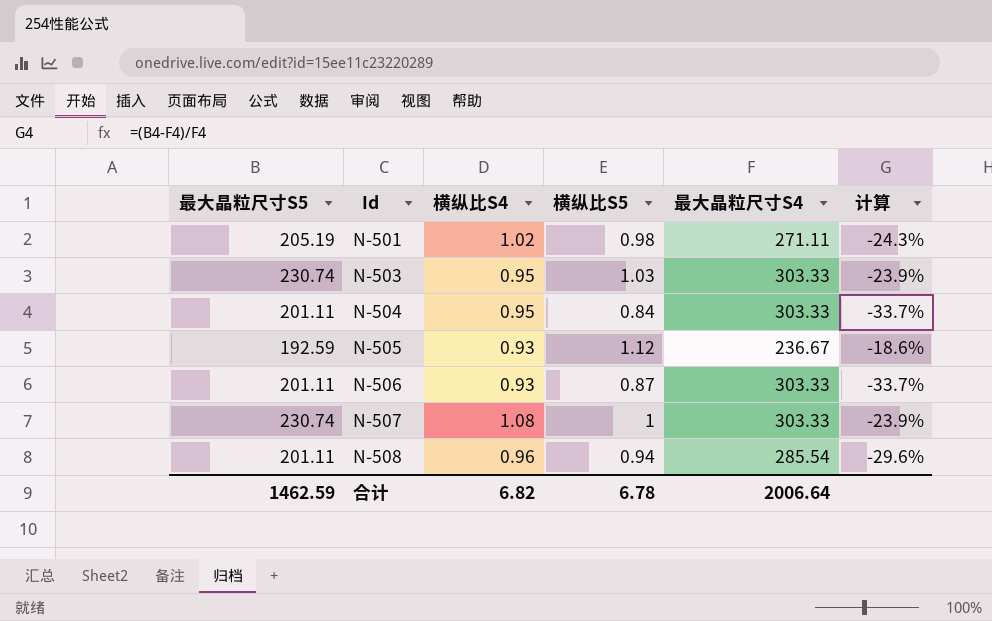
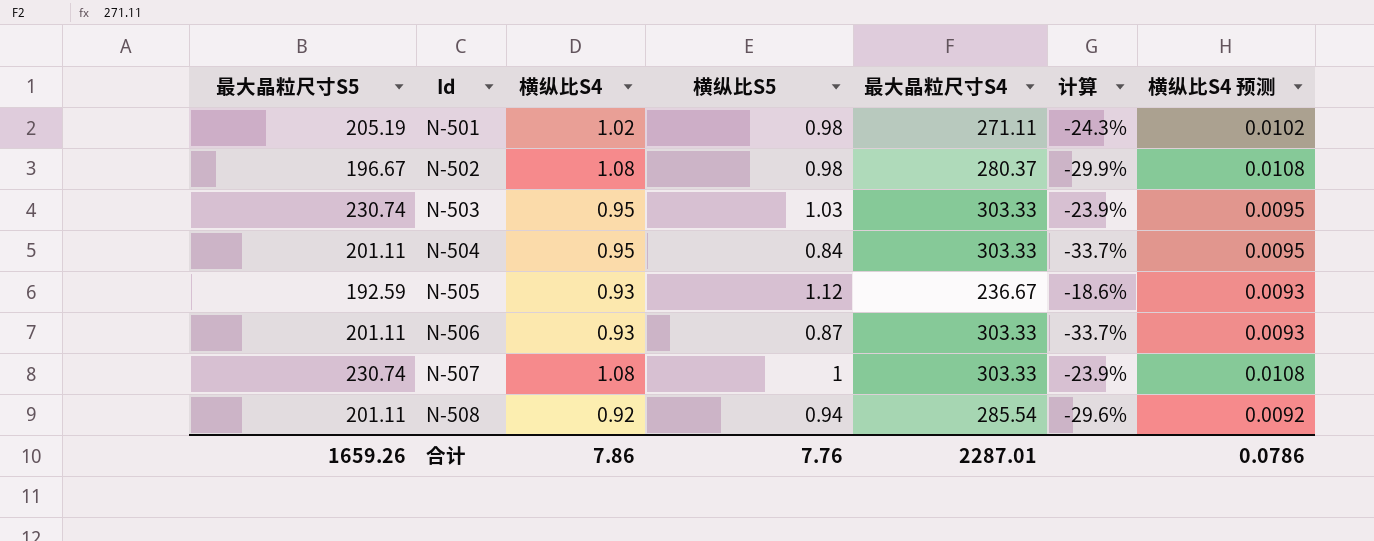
column 横纵比S4 预测 | formula: none -> [横纵比S4] * 0.01
row N-502: none -> 196.67 | 1.08 | 0.98 | 280.37 | -29.9% | 0.0108
N-508 | 横纵比S4: 0.96 -> 0.92
合计 | 最大晶粒尺寸S5: 1462.59 -> 1659.26
合计 | 横纵比S4: 6.82 -> 7.86
合计 | 横纵比S5: 6.78 -> 7.76
合计 | 最大晶粒尺寸S4: 2006.64 -> 2287.01

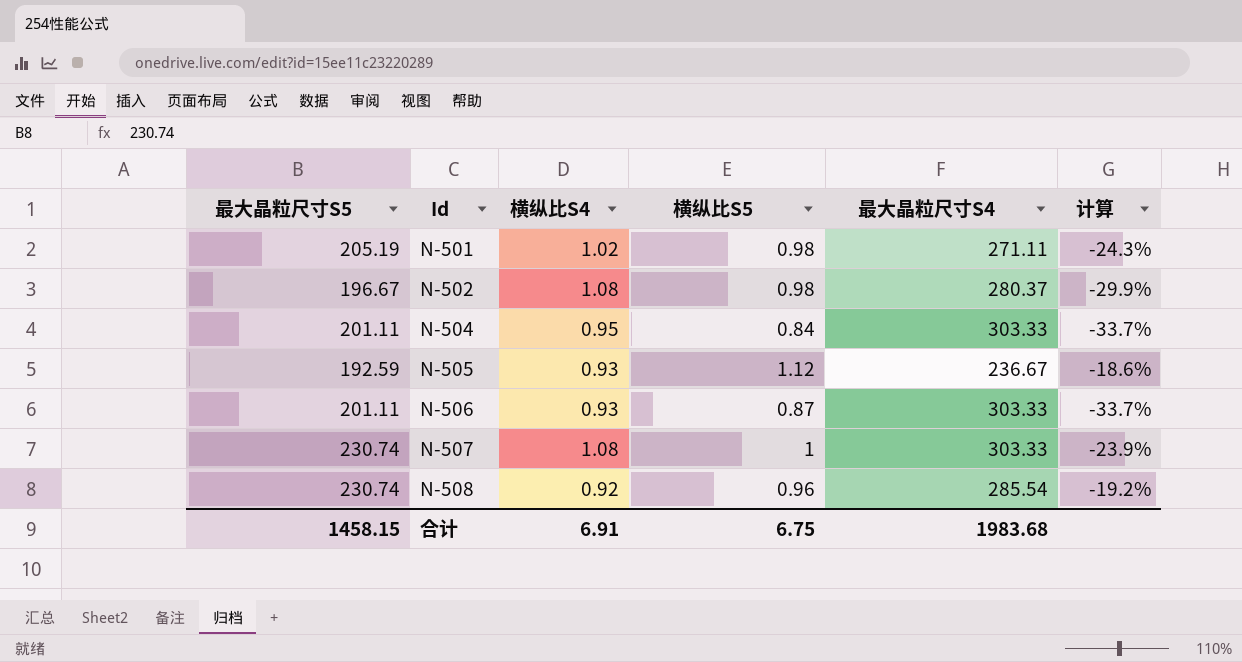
column 横纵比S4 预测 | formula: [横纵比S4] * 0.01 -> none
row N-503: 230.74 | 0.95 | 1.03 | 303.33 | -23.9% | 0.0095 -> none
N-508 | 最大晶粒尺寸S5: 201.11 -> 230.74
N-508 | 横纵比S5: 0.94 -> 0.96
N-508 | 计算: -29.6% -> -19.2%
合计 | 最大晶粒尺寸S5: 1659.26 -> 1458.15
合计 | 横纵比S4: 7.86 -> 6.91
合计 | 横纵比S5: 7.76 -> 6.75
合计 | 最大晶粒尺寸S4: 2287.01 -> 1983.68

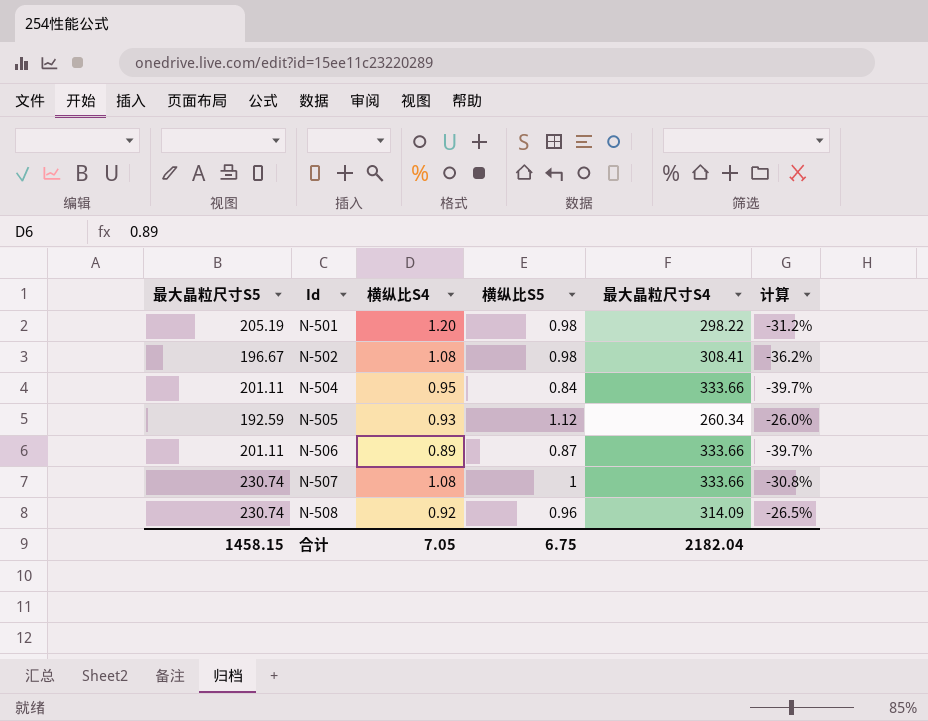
N-501 | 横纵比S4: 1.02 -> 1.20
N-501 | 最大晶粒尺寸S4: 271.11 -> 298.22
N-501 | 计算: -24.3% -> -31.2%
N-502 | 最大晶粒尺寸S4: 280.37 -> 308.41
N-502 | 计算: -29.9% -> -36.2%
N-504 | 最大晶粒尺寸S4: 303.33 -> 333.66
N-504 | 计算: -33.7% -> -39.7%
N-505 | 最大晶粒尺寸S4: 236.67 -> 260.34
N-505 | 计算: -18.6% -> -26.0%
N-506 | 横纵比S4: 0.93 -> 0.89
N-506 | 最大晶粒尺寸S4: 303.33 -> 333.66
N-506 | 计算: -33.7% -> -39.7%
N-507 | 最大晶粒尺寸S4: 303.33 -> 333.66
N-507 | 计算: -23.9% -> -30.8%
N-508 | 最大晶粒尺寸S4: 285.54 -> 314.09
N-508 | 计算: -19.2% -> -26.5%
合计 | 横纵比S4: 6.91 -> 7.05
合计 | 最大晶粒尺寸S4: 1983.68 -> 2182.04

